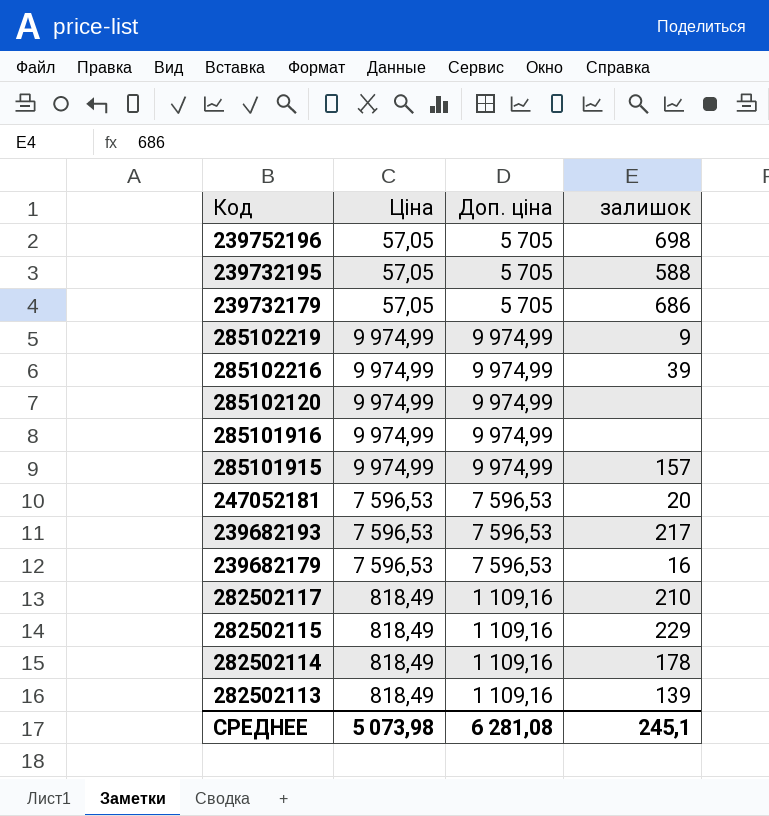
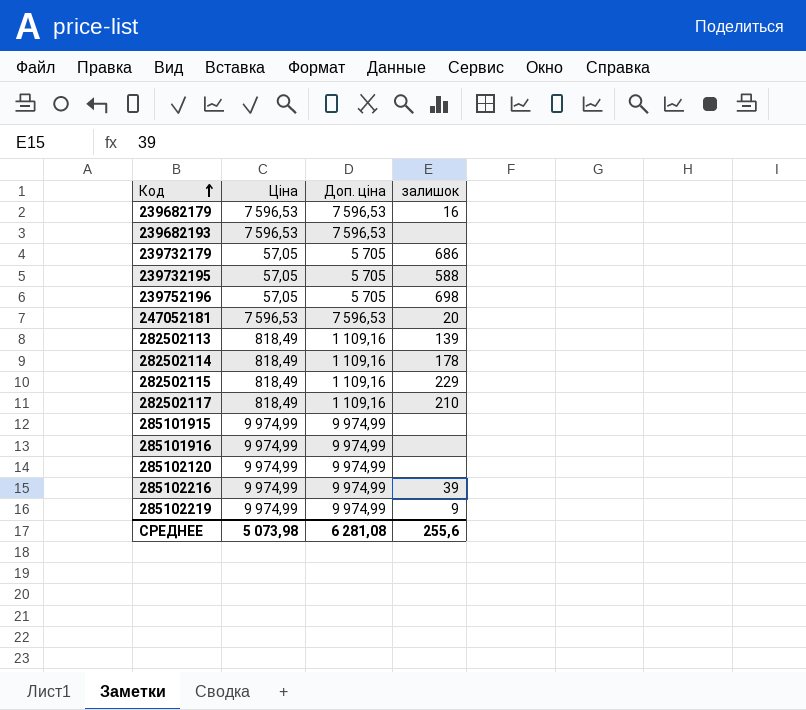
row order: none -> Код ascending
239682193 | залишок: 217 -> none
285101915 | залишок: 157 -> none
СРЕДНЕЕ | залишок: 245,1 -> 255,6

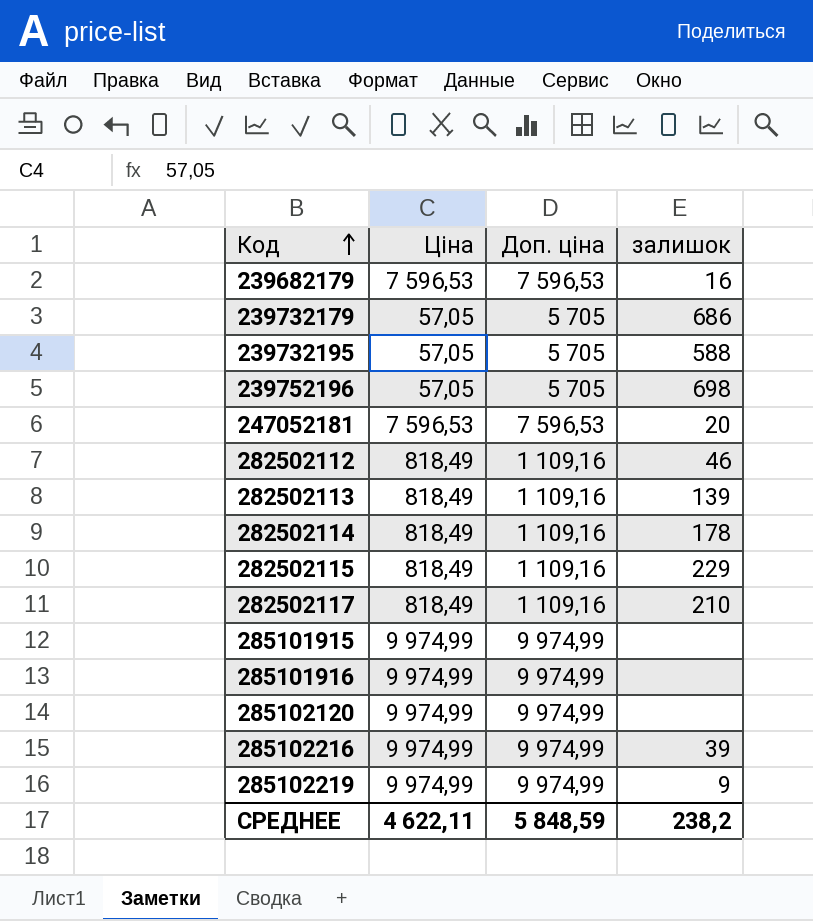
row 239682193: 7 596,53 | 7 596,53 | none -> none
row 282502112: none -> 818,49 | 1 109,16 | 46
СРЕДНЕЕ | Ціна: 5 073,98 -> 4 622,11
СРЕДНЕЕ | Доп. ціна: 6 281,08 -> 5 848,59
СРЕДНЕЕ | залишок: 255,6 -> 238,2

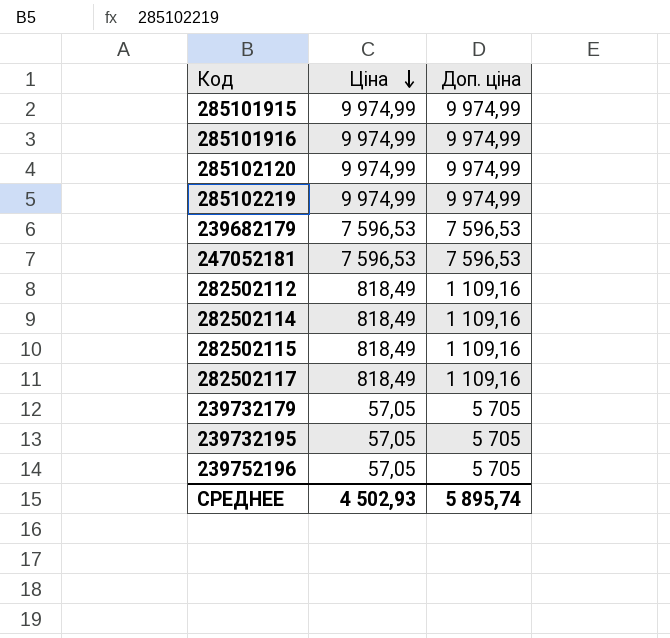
row order: Код ascending -> Ціна descending
column залишок | position: 4 -> none
row 282502113: 818,49 | 1 109,16 | 139 -> none
row 285102216: 9 974,99 | 9 974,99 | 39 -> none
СРЕДНЕЕ | Ціна: 4 622,11 -> 4 502,93
СРЕДНЕЕ | Доп. ціна: 5 848,59 -> 5 895,74

